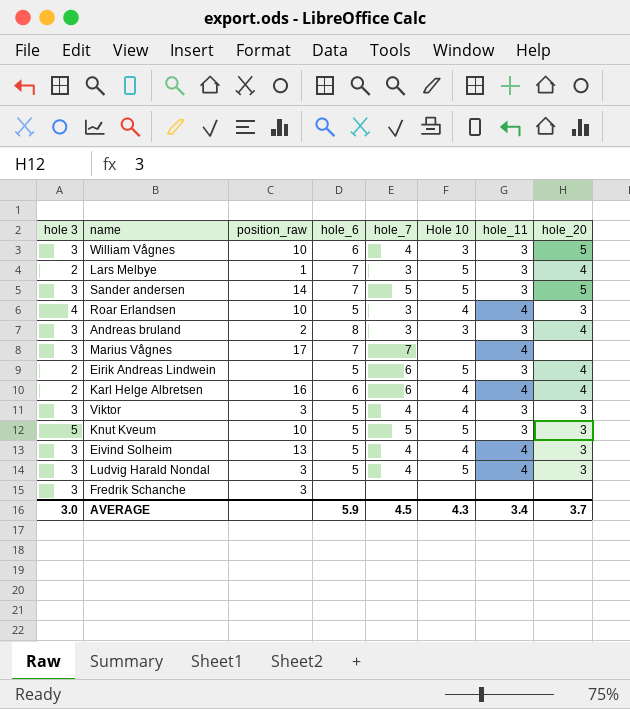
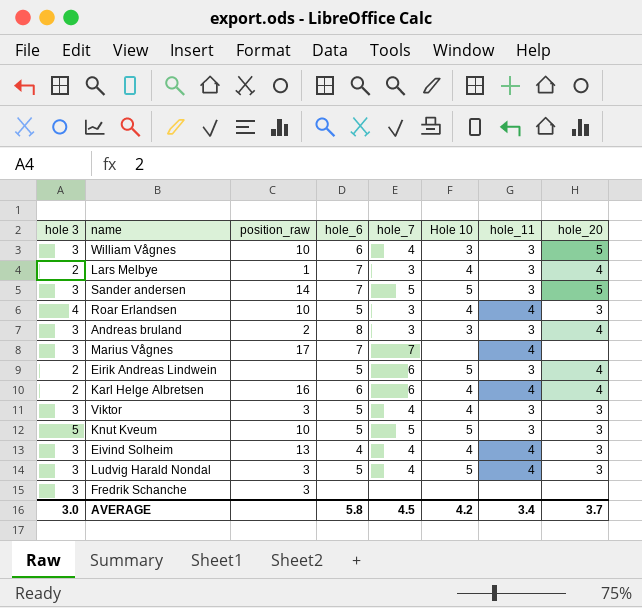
Lars Melbye | Hole 10: 5 -> 4
Eivind Solheim | hole_6: 5 -> 4
AVERAGE | hole_6: 5.9 -> 5.8
AVERAGE | Hole 10: 4.3 -> 4.2

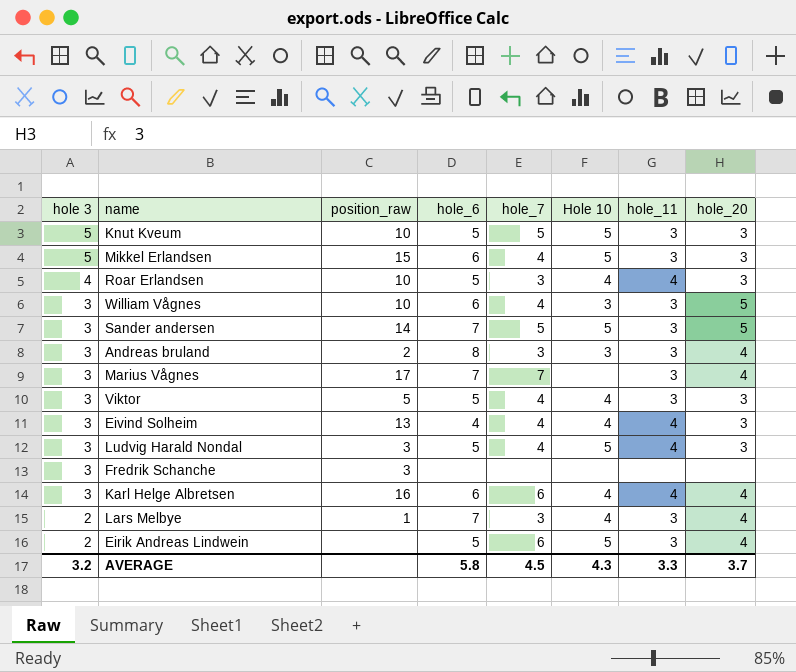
row order: none -> hole 3 descending
row Mikkel Erlandsen: none -> 5 | 15 | 6 | 4 | 5 | 3 | 3
Marius Vågnes | hole_11: 4 -> 3
Marius Vågnes | hole_20: none -> 4
Viktor | position_raw: 3 -> 5
Karl Helge Albretsen | hole 3: 2 -> 3
AVERAGE | hole 3: 3.0 -> 3.2
AVERAGE | Hole 10: 4.2 -> 4.3
AVERAGE | hole_11: 3.4 -> 3.3

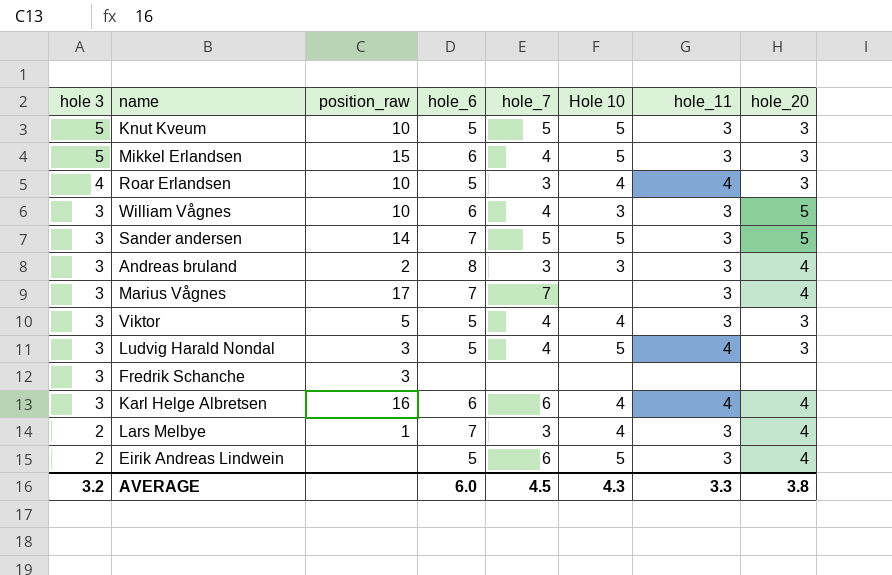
row Eivind Solheim: 3 | 13 | 4 | 4 | 4 | 4 | 3 -> none
AVERAGE | hole_6: 5.8 -> 6.0
AVERAGE | hole_20: 3.7 -> 3.8

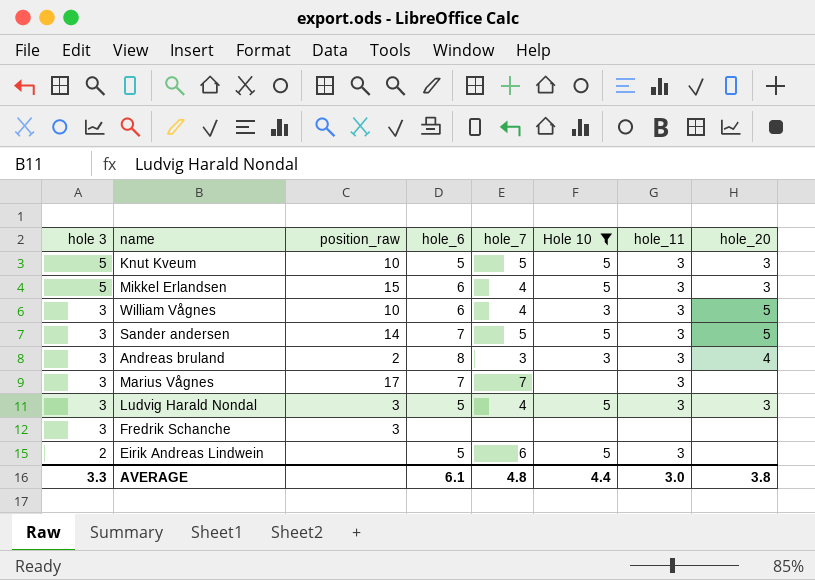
filter: none -> Hole 10 != 4
Marius Vågnes | hole_20: 4 -> none
Ludvig Harald Nondal | hole_11: 4 -> 3
Eirik Andreas Lindwein | hole_20: 4 -> none
AVERAGE | hole 3: 3.2 -> 3.3
AVERAGE | hole_6: 6.0 -> 6.1
AVERAGE | hole_7: 4.5 -> 4.8
AVERAGE | Hole 10: 4.3 -> 4.4
AVERAGE | hole_11: 3.3 -> 3.0

